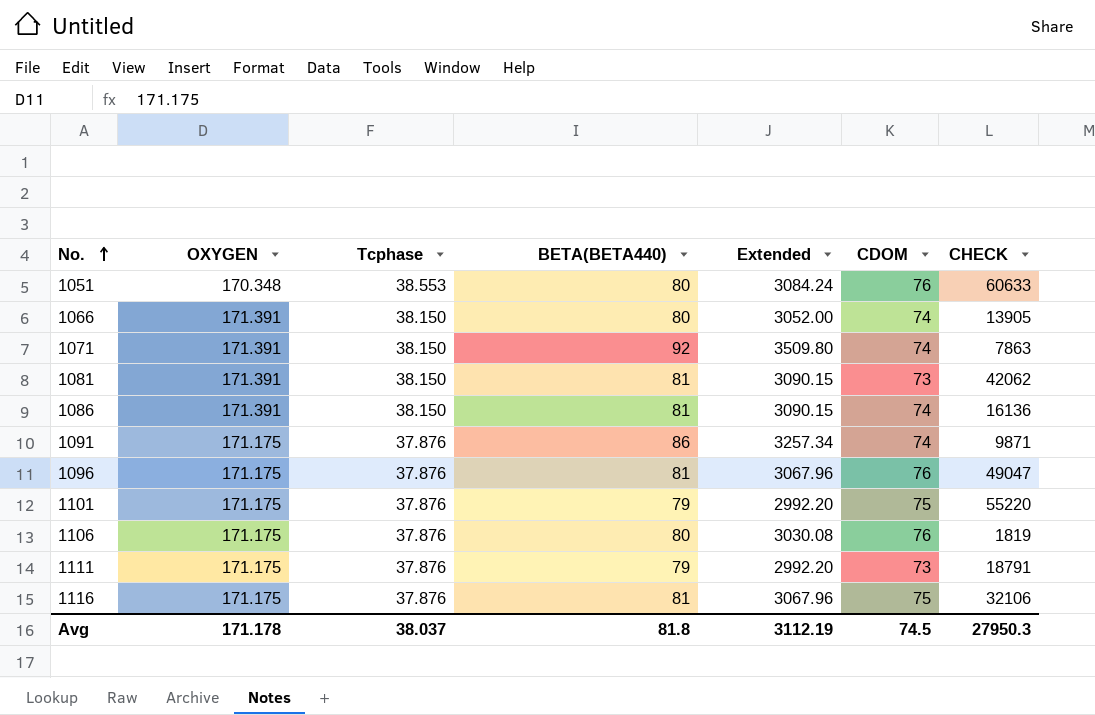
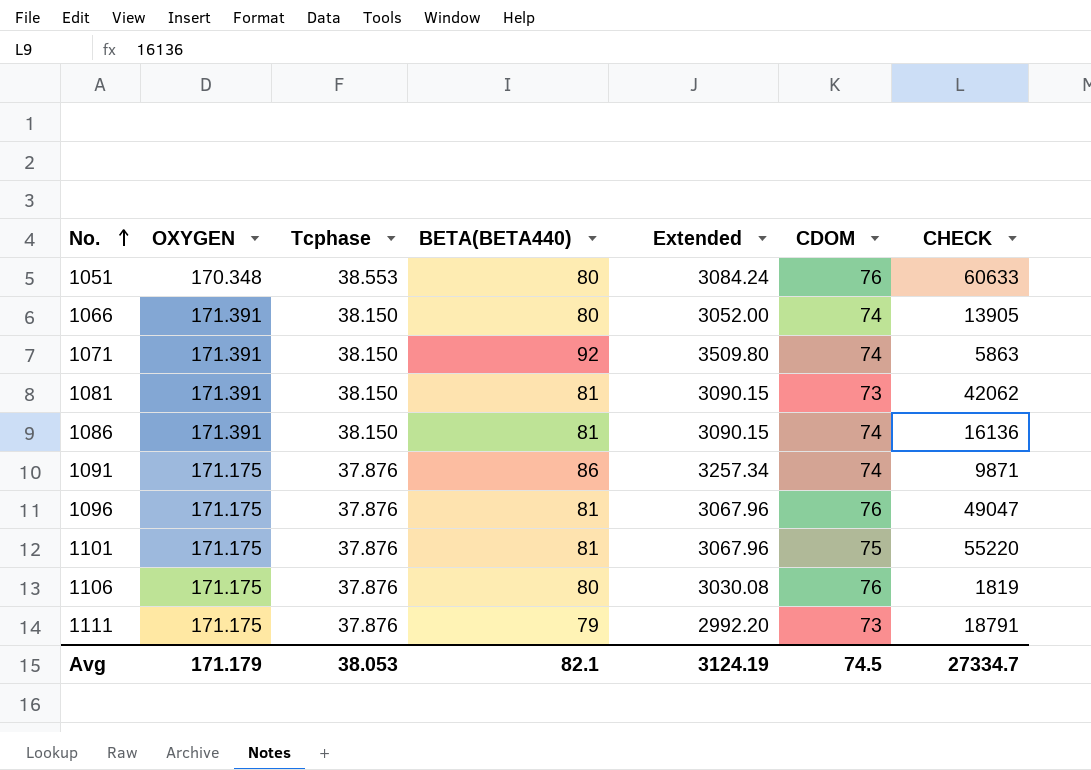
row 1116: 171.175 | 37.876 | 81 | 3067.96 | 75 | 32106 -> none
1071 | CHECK: 7863 -> 5863
1101 | BETA(BETA440): 79 -> 81
1101 | Extended: 2992.20 -> 3067.96
Avg | OXYGEN: 171.178 -> 171.179
Avg | Tcphase: 38.037 -> 38.053
Avg | BETA(BETA440): 81.8 -> 82.1
Avg | Extended: 3112.19 -> 3124.19
Avg | CHECK: 27950.3 -> 27334.7

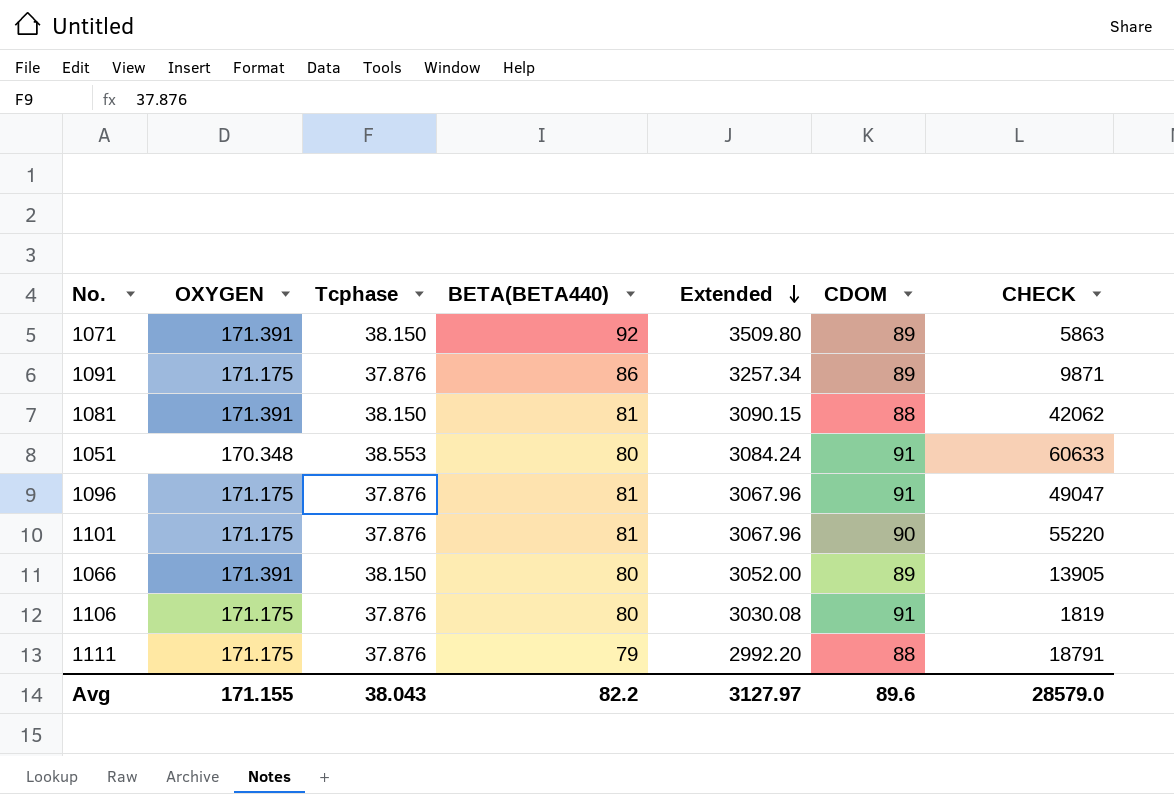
row order: No. ascending -> Extended descending
row 1086: 171.391 | 38.150 | 81 | 3090.15 | 74 | 16136 -> none
1071 | CDOM: 74 -> 89
1091 | CDOM: 74 -> 89
1081 | CDOM: 73 -> 88
1051 | CDOM: 76 -> 91
1096 | CDOM: 76 -> 91
1101 | CDOM: 75 -> 90
1066 | CDOM: 74 -> 89
1106 | CDOM: 76 -> 91
1111 | CDOM: 73 -> 88
Avg | OXYGEN: 171.179 -> 171.155
Avg | Tcphase: 38.053 -> 38.043
Avg | BETA(BETA440): 82.1 -> 82.2
Avg | Extended: 3124.19 -> 3127.97
Avg | CDOM: 74.5 -> 89.6
Avg | CHECK: 27334.7 -> 28579.0

